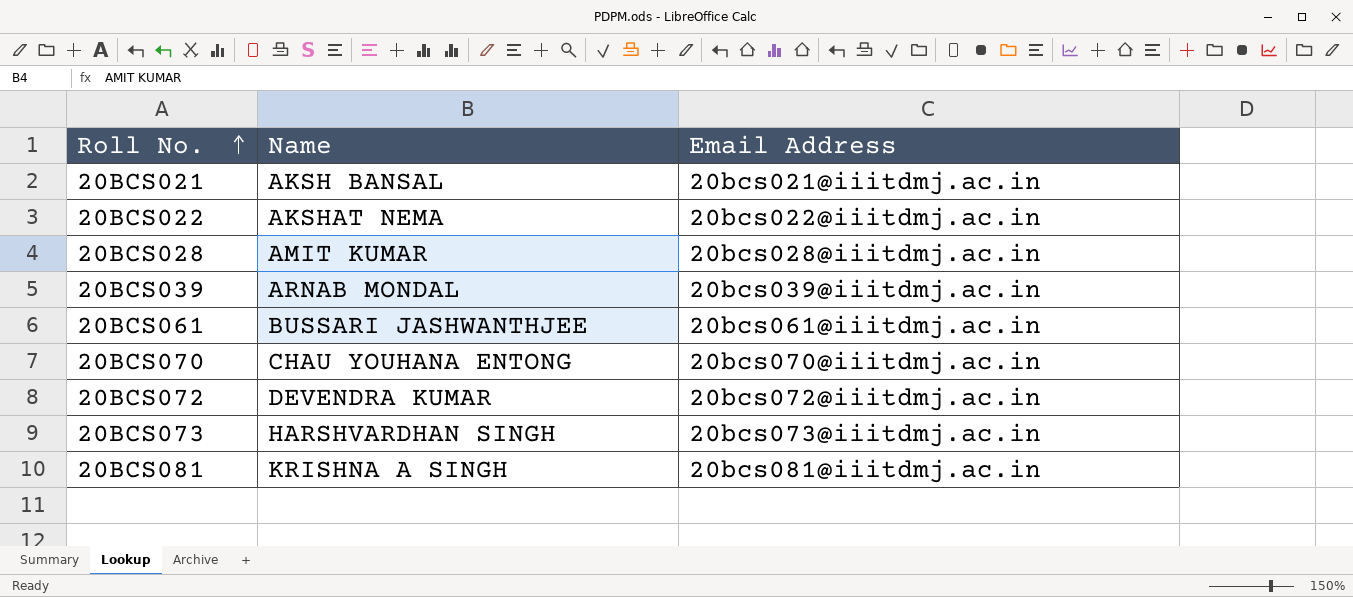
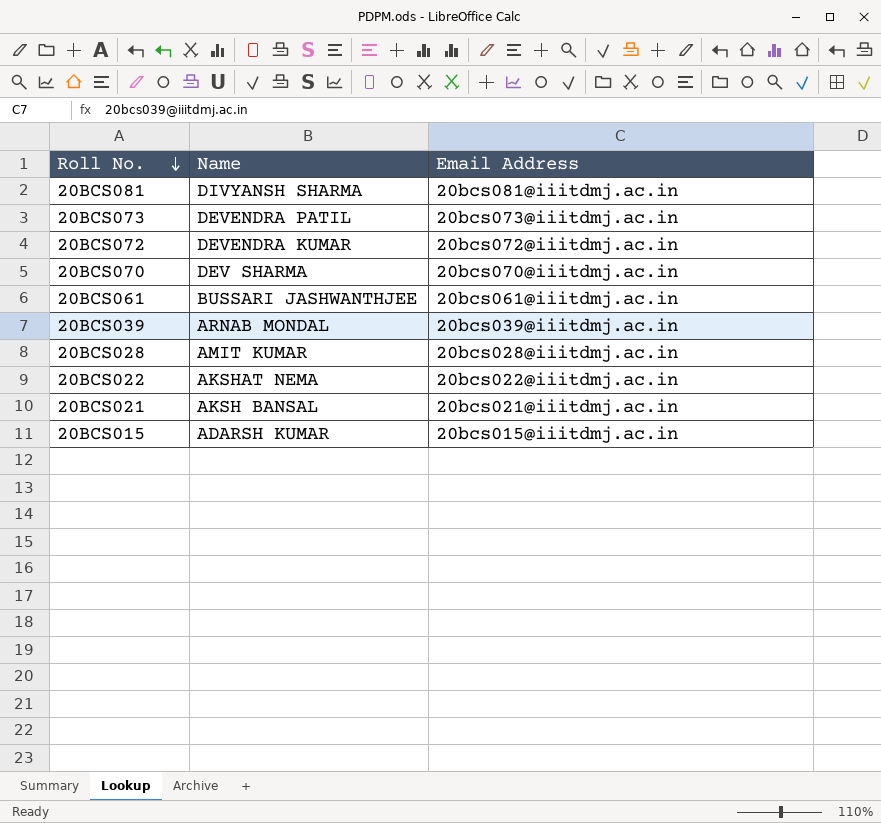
row order: Roll No. ascending -> Roll No. descending
20BCS081 | Name: KRISHNA A SINGH -> DIVYANSH SHARMA
20BCS073 | Name: HARSHVARDHAN SINGH -> DEVENDRA PATIL
20BCS070 | Name: CHAU YOUHANA ENTONG -> DEV SHARMA
row 20BCS015: none -> ADARSH KUMAR | 20bcs015@iiitdmj.ac.in

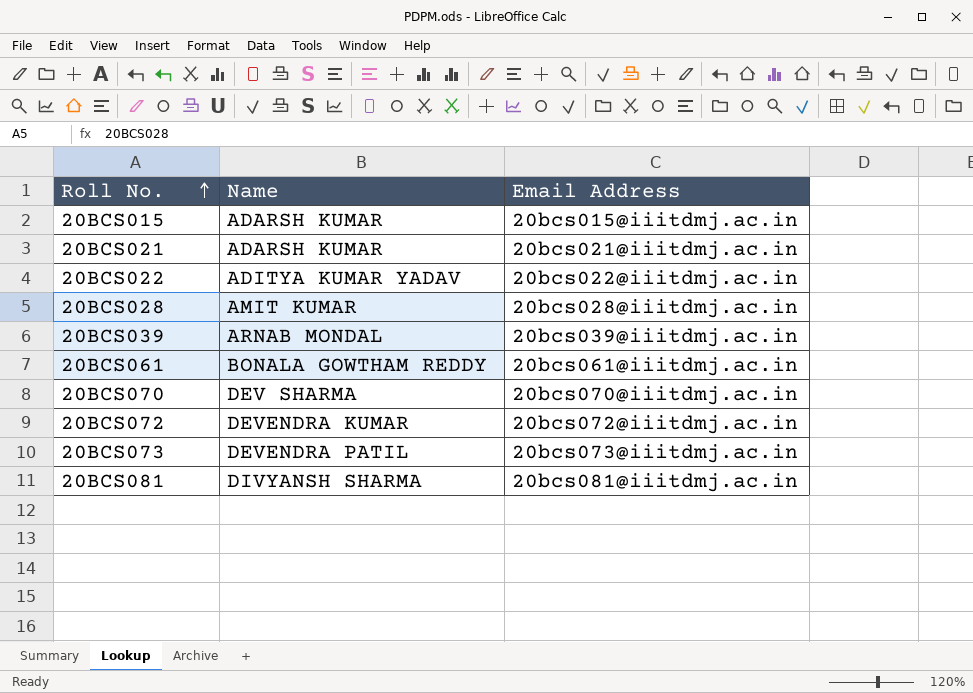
row order: Roll No. descending -> Roll No. ascending
20BCS021 | Name: AKSH BANSAL -> ADARSH KUMAR
20BCS022 | Name: AKSHAT NEMA -> ADITYA KUMAR YADAV
20BCS061 | Name: BUSSARI JASHWANTHJEE -> BONALA GOWTHAM REDDY

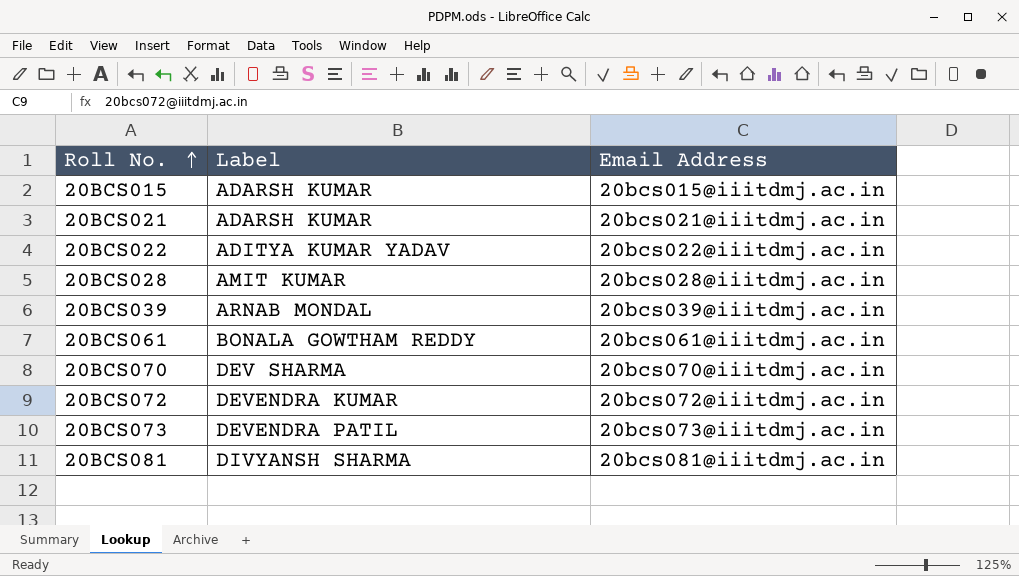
column name: Name -> Label

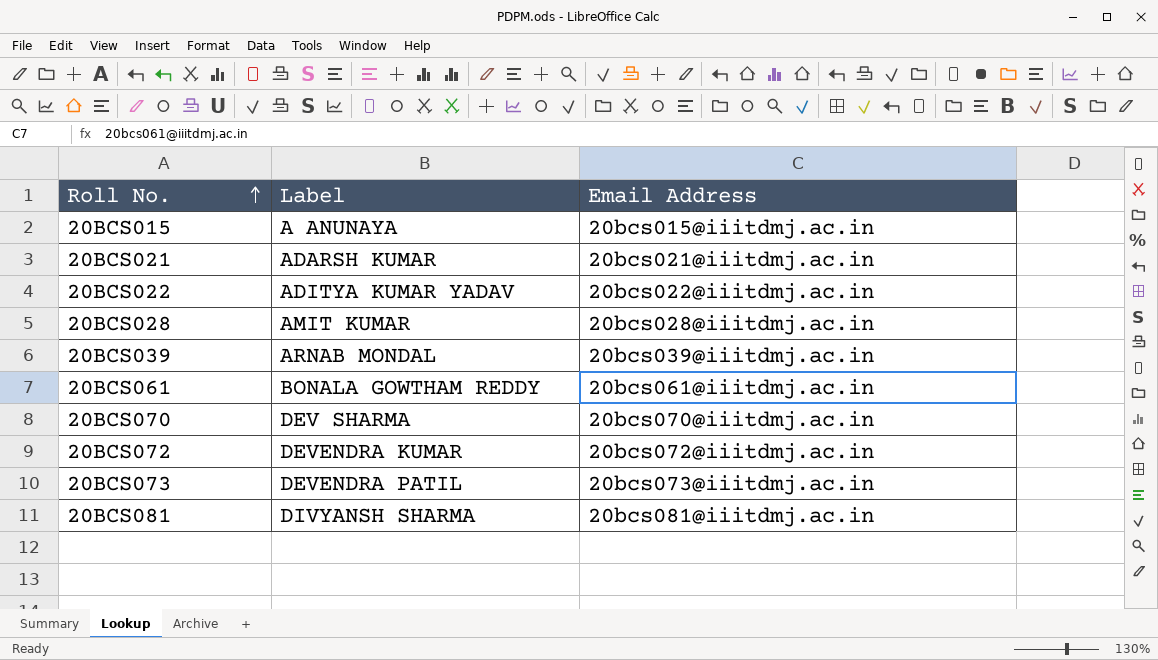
20BCS015 | Label: ADARSH KUMAR -> A ANUNAYA

